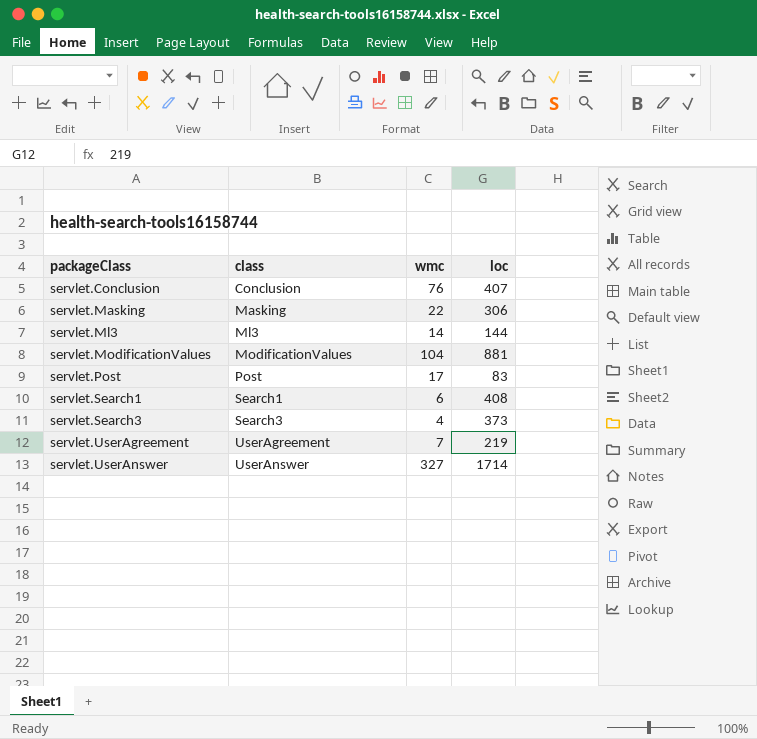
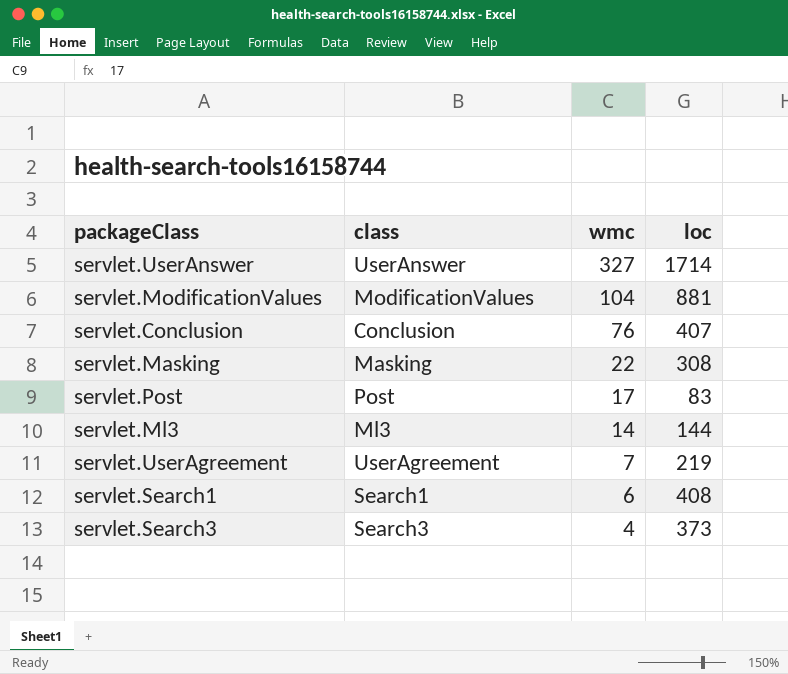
row order: packageClass ascending -> wmc descending
servlet.Masking | loc: 306 -> 308

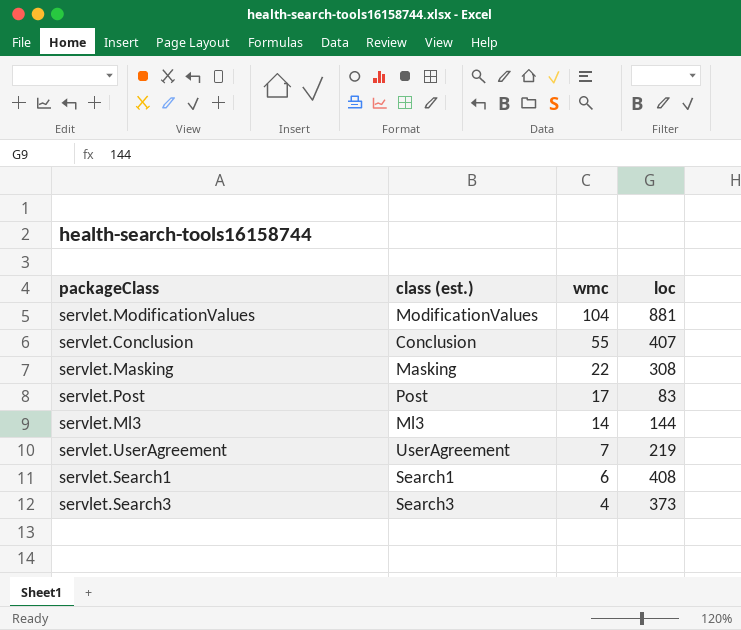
column name: class -> class (est.)
row servlet.UserAnswer: UserAnswer | 327 | 1714 -> none
servlet.Conclusion | wmc: 76 -> 55

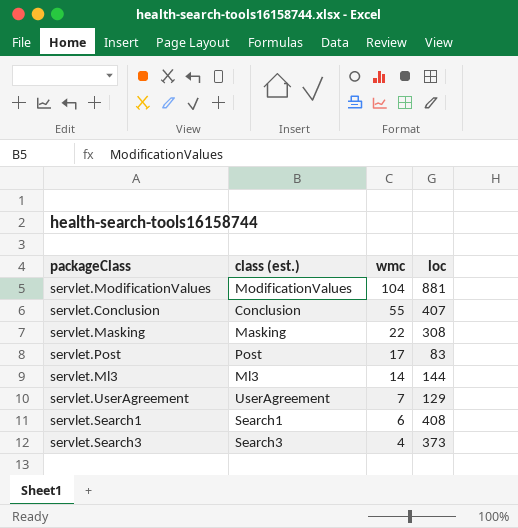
servlet.UserAgreement | loc: 219 -> 129

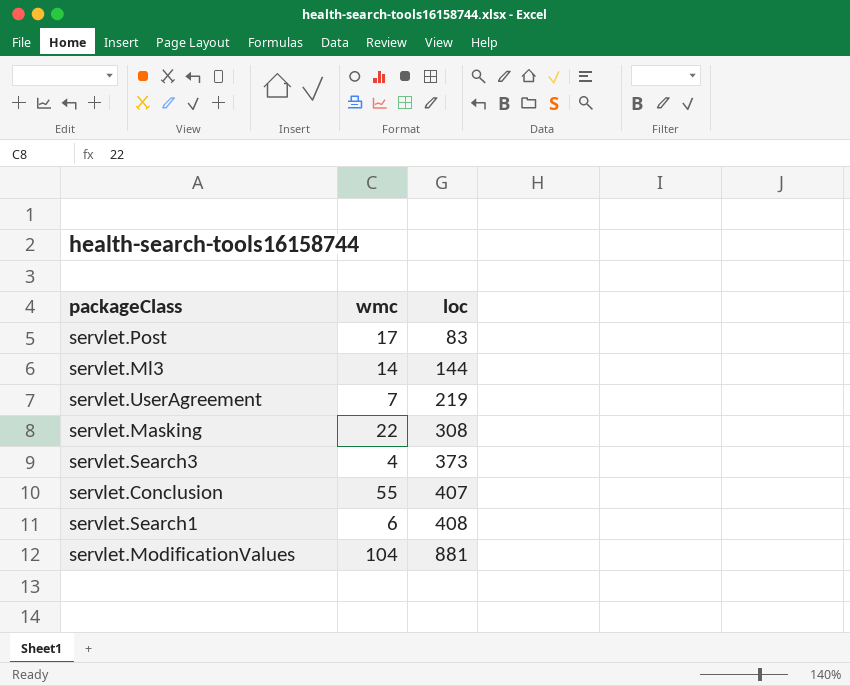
row order: wmc descending -> loc ascending
column class (est.) | position: 2 -> none
servlet.UserAgreement | loc: 129 -> 219

